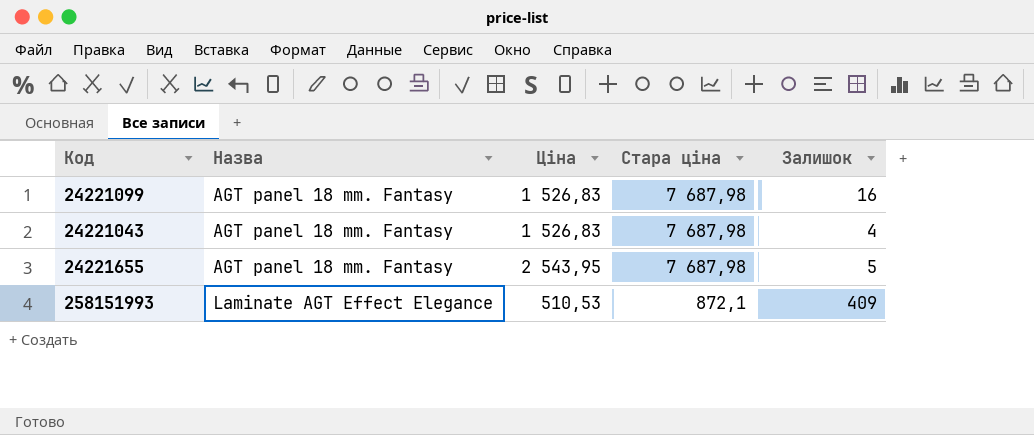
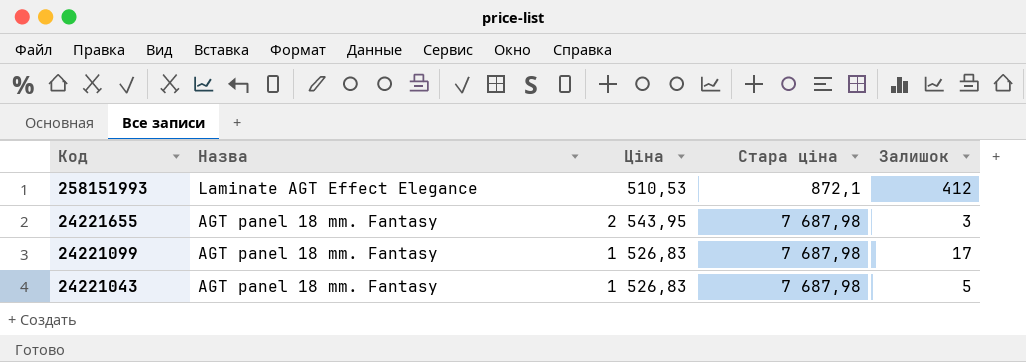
row order: Назва ascending -> Код descending
258151993 | Залишок: 409 -> 412
24221655 | Залишок: 5 -> 3
24221099 | Залишок: 16 -> 17
24221043 | Залишок: 4 -> 5

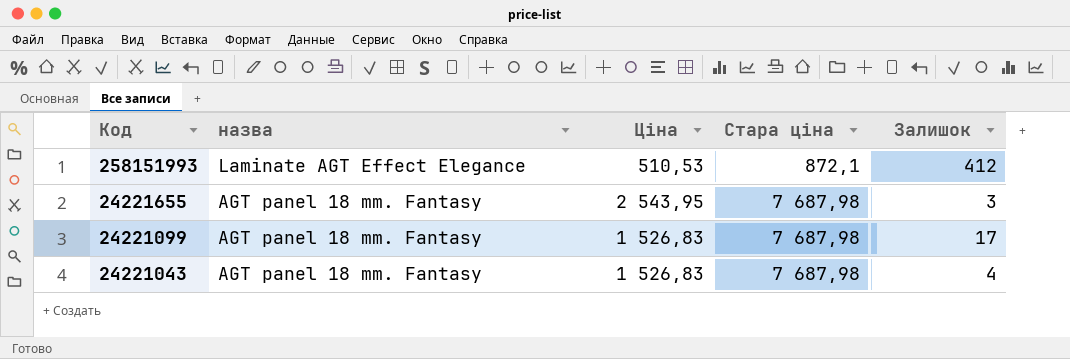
column name: Назва -> назва
24221043 | Залишок: 5 -> 4

